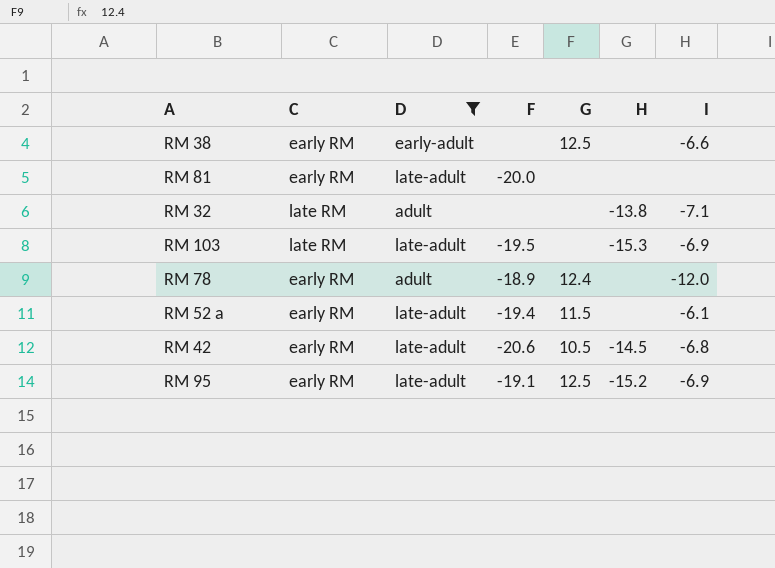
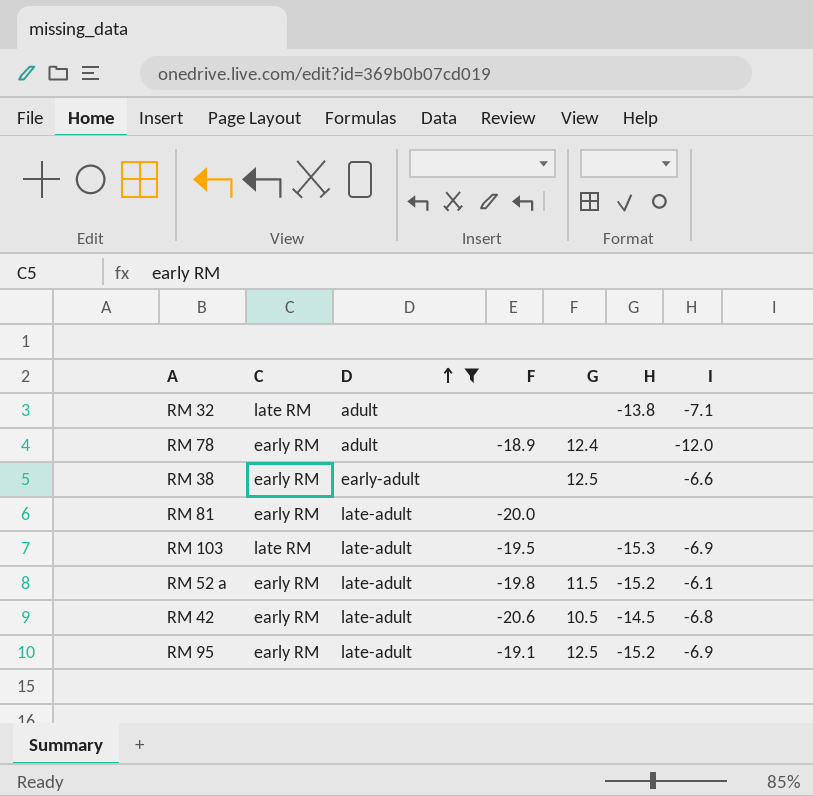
row order: none -> D ascending
RM 52 a | F: -19.4 -> -19.8
RM 52 a | H: none -> -15.2

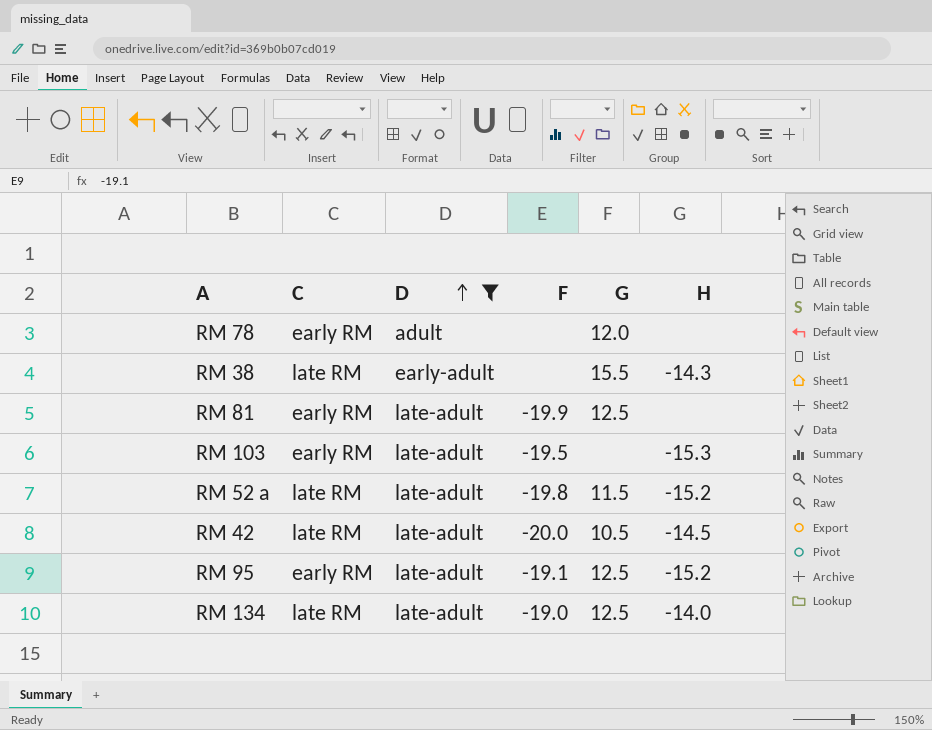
column I | position: 7 -> none
row RM 32: late RM | adult | none | none | -13.8 | -7.1 -> none
RM 78 | F: -18.9 -> none
RM 78 | G: 12.4 -> 12.0
RM 38 | C: early RM -> late RM
RM 38 | G: 12.5 -> 15.5
RM 38 | H: none -> -14.3
RM 81 | F: -20.0 -> -19.9
RM 81 | G: none -> 12.5
RM 103 | C: late RM -> early RM
RM 52 a | C: early RM -> late RM
RM 42 | C: early RM -> late RM
RM 42 | F: -20.6 -> -20.0
row RM 134: none -> late RM | late-adult | -19.0 | 12.5 | -14.0

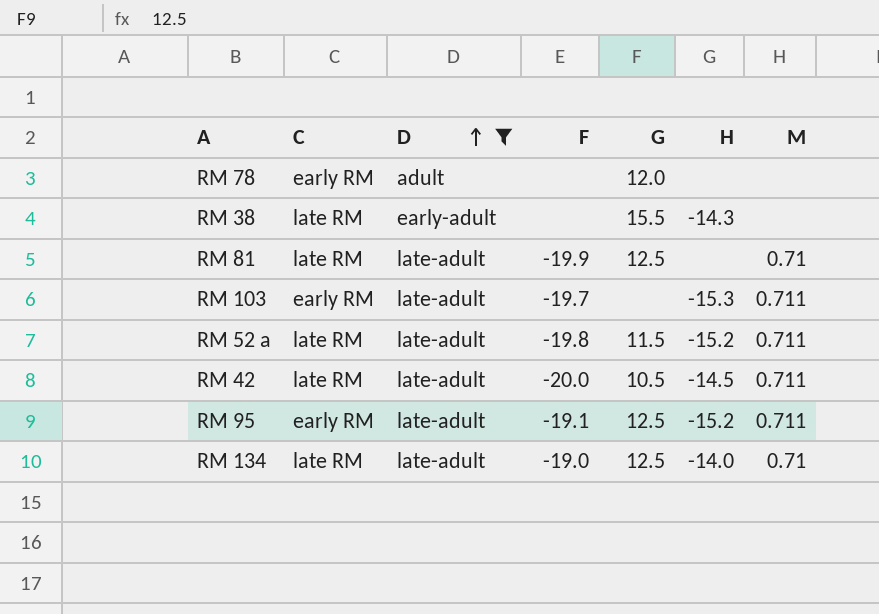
column M | position: none -> 7
RM 81 | C: early RM -> late RM
RM 103 | F: -19.5 -> -19.7

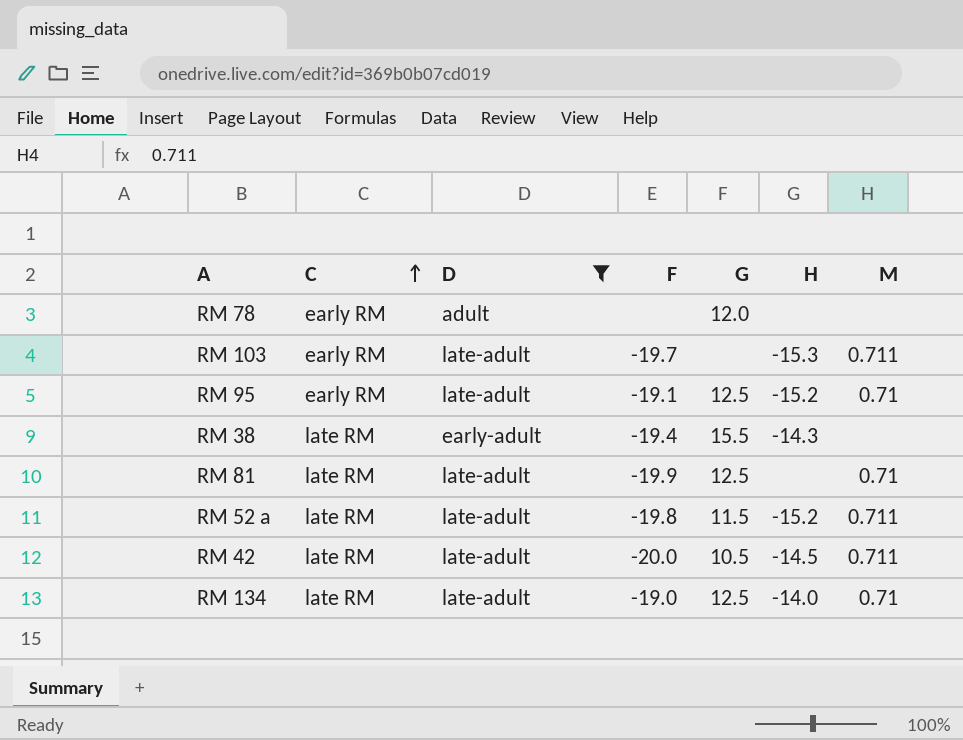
row order: D ascending -> C ascending
RM 95 | M: 0.711 -> 0.71
RM 38 | F: none -> -19.4

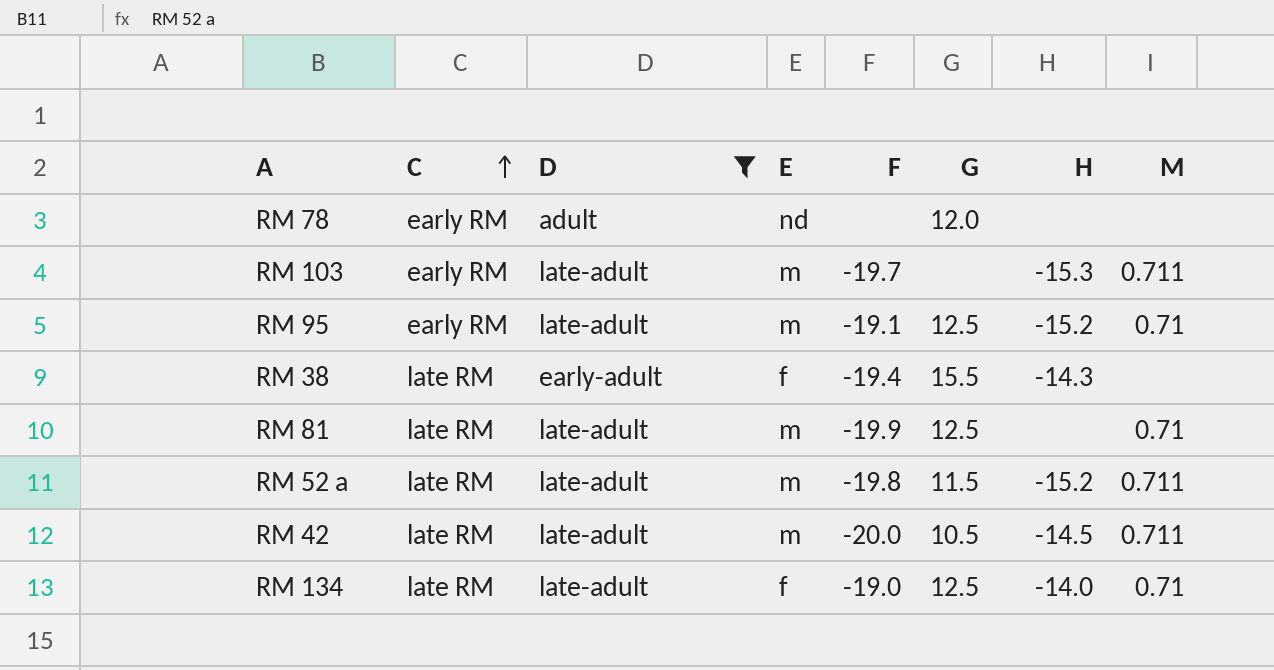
column E | position: none -> 4

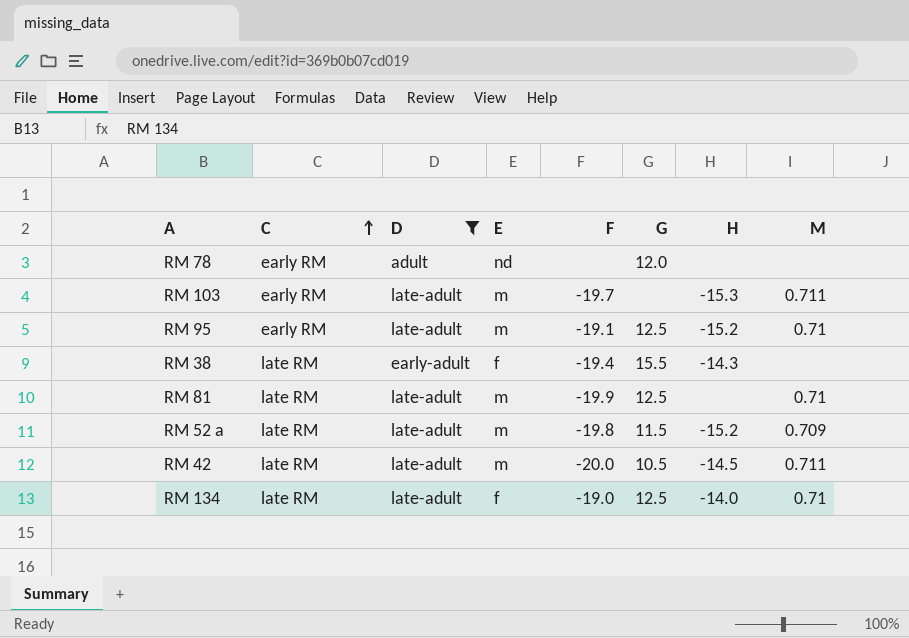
RM 52 a | M: 0.711 -> 0.709

